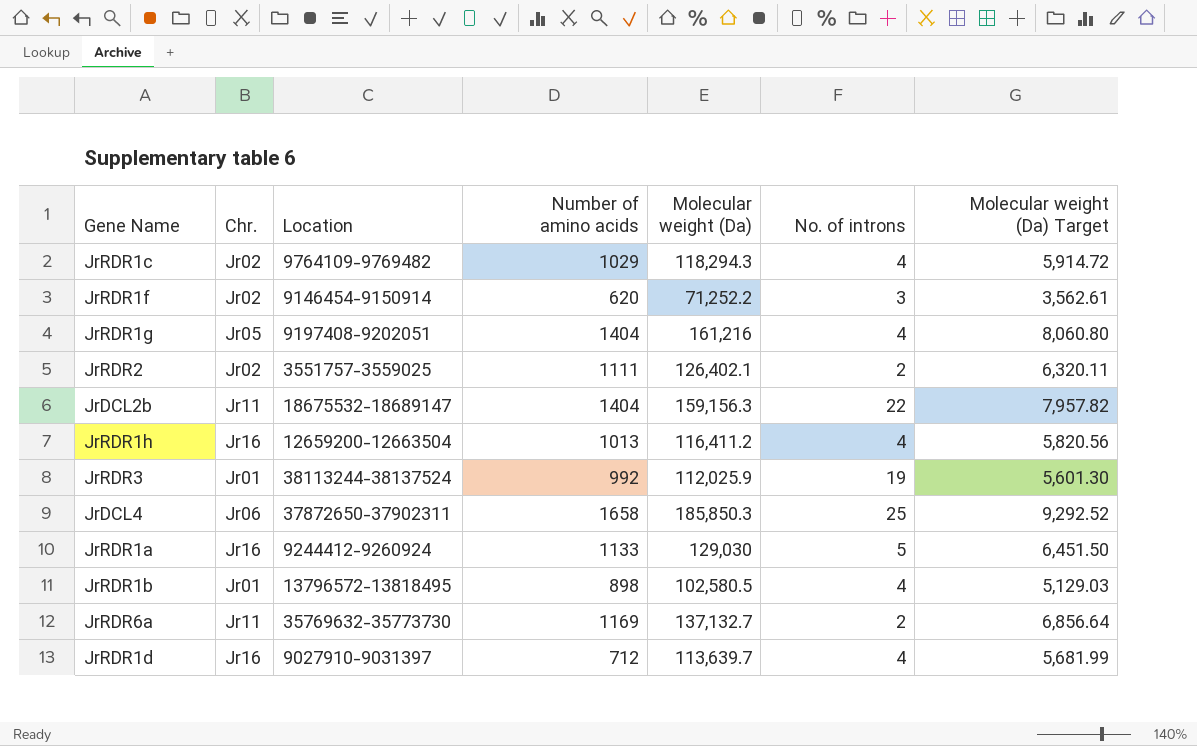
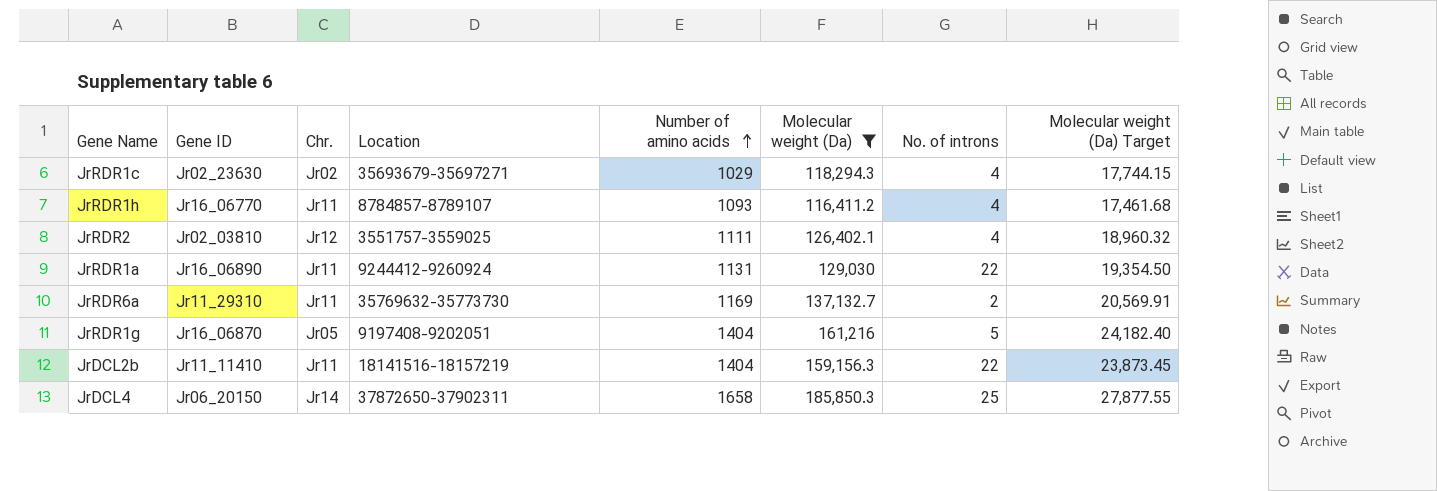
filter: none -> Molecular weight (Da) >= 116,411.2
row order: none -> Number of amino acids ascending
column Gene ID | position: none -> 2
column Molecular weight (Da) Target | formula: [Molecular weight (Da)] * 0.05 -> [Molecular weight (Da)] * 0.15
JrRDR1c | Location: 9764109-9769482 -> 35693679-35697271
JrRDR1h | Chr.: Jr16 -> Jr11
JrRDR1h | Location: 12659200-12663504 -> 8784857-8789107
JrRDR1h | Number of amino acids: 1013 -> 1093
JrRDR2 | Chr.: Jr02 -> Jr12
JrRDR2 | No. of introns: 2 -> 4
JrRDR1a | Chr.: Jr16 -> Jr11
JrRDR1a | Number of amino acids: 1133 -> 1131
JrRDR1a | No. of introns: 5 -> 22
JrRDR1g | No. of introns: 4 -> 5
JrDCL2b | Location: 18675532-18689147 -> 18141516-18157219
JrDCL4 | Chr.: Jr06 -> Jr14

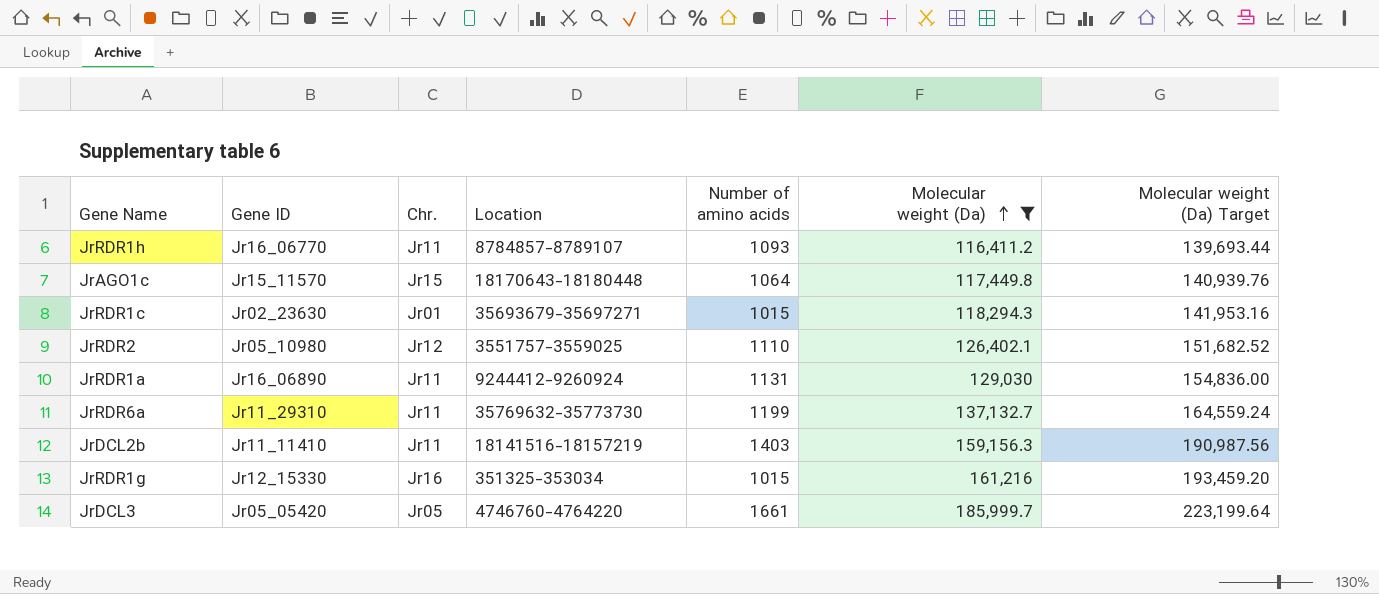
row order: Number of amino acids ascending -> Molecular weight (Da) ascending
column No. of introns | position: 7 -> none
column Molecular weight (Da) Target | formula: [Molecular weight (Da)] * 0.15 -> [Molecular weight (Da)] * 1.2
row JrDCL4: Jr06_20150 | Jr14 | 37872650-37902311 | 1658 | 185,850.3 | 25 | 27,877.55 -> none
row JrAGO1c: none -> Jr15_11570 | Jr15 | 18170643-18180448 | 1064 | 117,449.8 | 140,939.76
JrRDR1c | Chr.: Jr02 -> Jr01
JrRDR1c | Number of amino acids: 1029 -> 1015
JrRDR2 | Gene ID: Jr02_03810 -> Jr05_10980
JrRDR2 | Number of amino acids: 1111 -> 1110
JrRDR6a | Number of amino acids: 1169 -> 1199
JrDCL2b | Number of amino acids: 1404 -> 1403
JrRDR1g | Gene ID: Jr16_06870 -> Jr12_15330
JrRDR1g | Chr.: Jr05 -> Jr16
JrRDR1g | Location: 9197408-9202051 -> 351325-353034
JrRDR1g | Number of amino acids: 1404 -> 1015
row JrDCL3: none -> Jr05_05420 | Jr05 | 4746760-4764220 | 1661 | 185,999.7 | 223,199.64

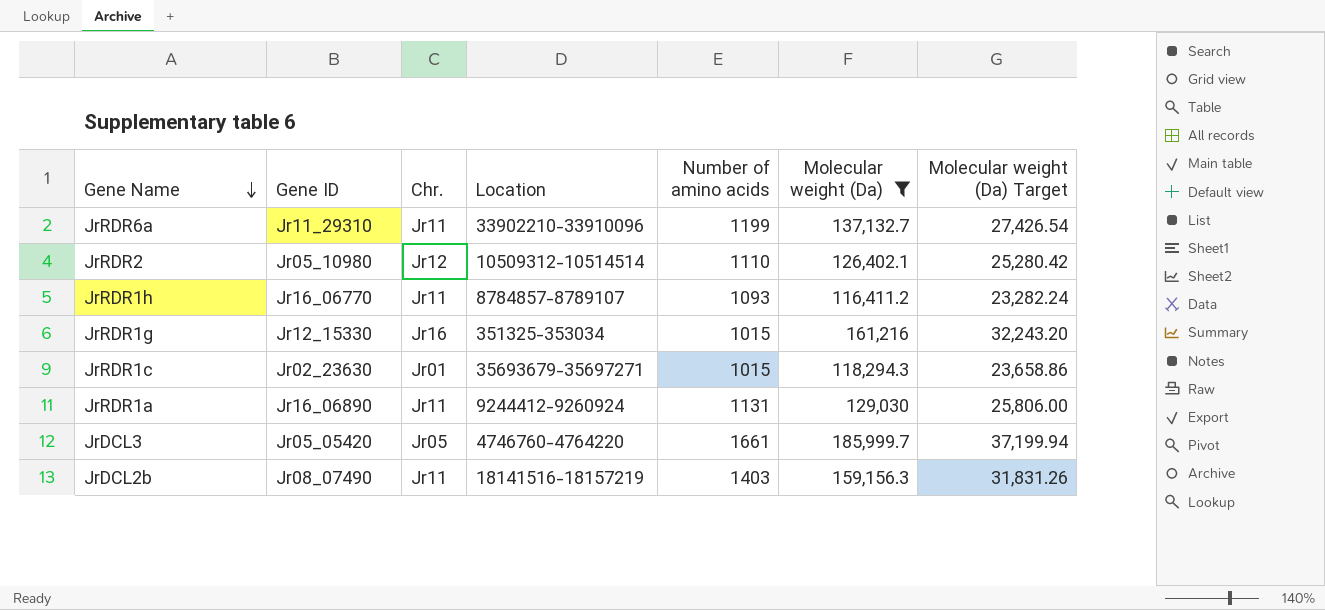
row order: Molecular weight (Da) ascending -> Gene Name descending
column Molecular weight (Da) Target | formula: [Molecular weight (Da)] * 1.2 -> [Molecular weight (Da)] * 0.2
row JrAGO1c: Jr15_11570 | Jr15 | 18170643-18180448 | 1064 | 117,449.8 | 140,939.76 -> none
JrRDR6a | Location: 35769632-35773730 -> 33902210-33910096
JrRDR2 | Location: 3551757-3559025 -> 10509312-10514514
JrDCL2b | Gene ID: Jr11_11410 -> Jr08_07490

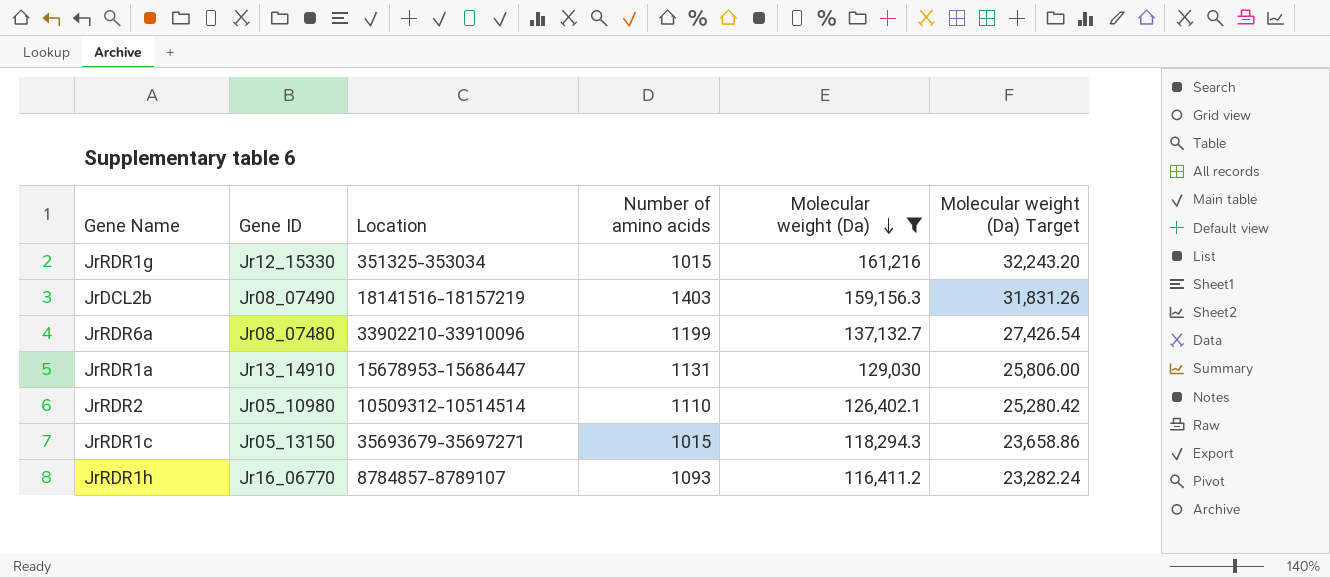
row order: Gene Name descending -> Molecular weight (Da) descending
column Chr. | position: 3 -> none
row JrDCL3: Jr05_05420 | Jr05 | 4746760-4764220 | 1661 | 185,999.7 | 37,199.94 -> none
JrRDR6a | Gene ID: Jr11_29310 -> Jr08_07480
JrRDR1a | Gene ID: Jr16_06890 -> Jr13_14910
JrRDR1a | Location: 9244412-9260924 -> 15678953-15686447
JrRDR1c | Gene ID: Jr02_23630 -> Jr05_13150

